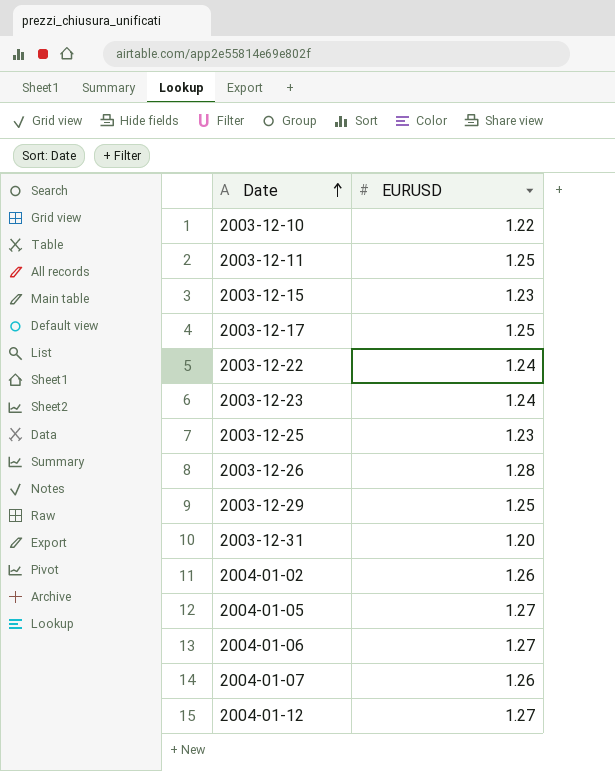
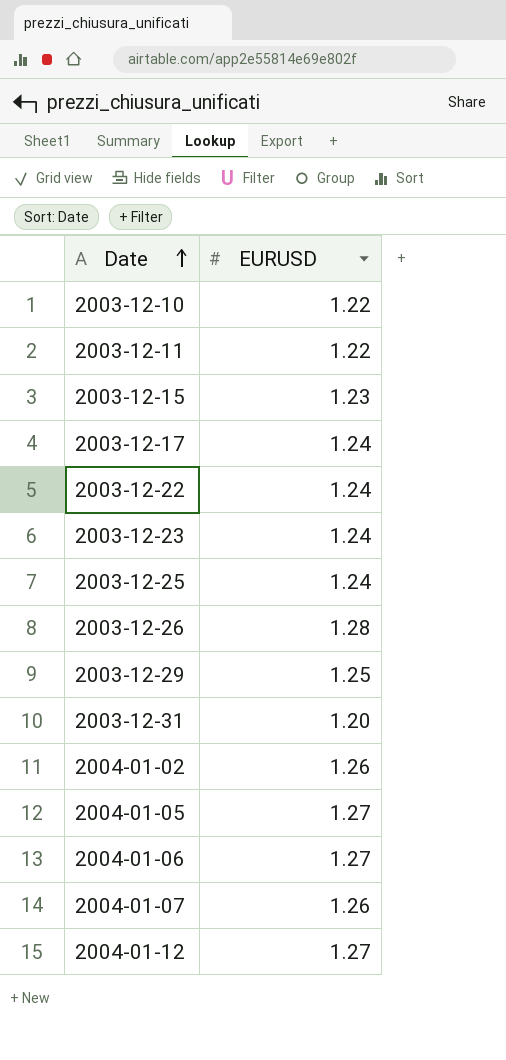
2003-12-11 | EURUSD: 1.25 -> 1.22
2003-12-17 | EURUSD: 1.25 -> 1.24
2003-12-25 | EURUSD: 1.23 -> 1.24

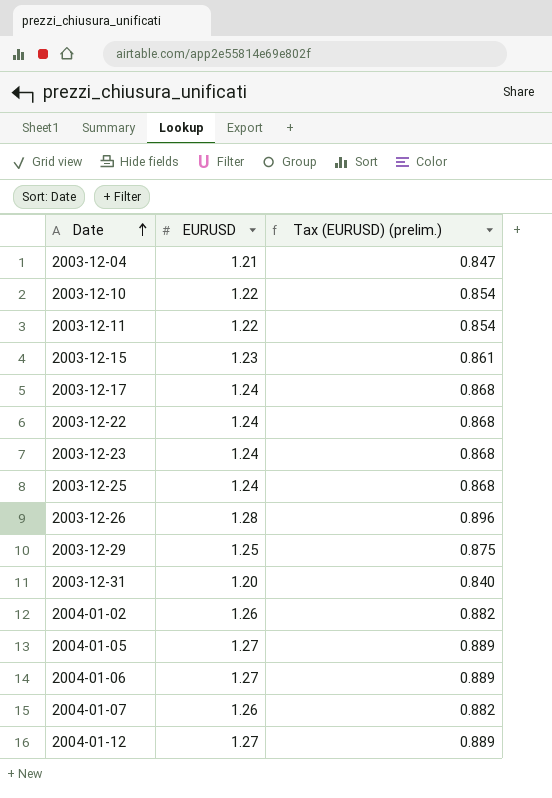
column Tax (EURUSD) (prelim.) | formula: none -> [EURUSD] * 0.7
row 2003-12-04: none -> 1.21 | 0.847

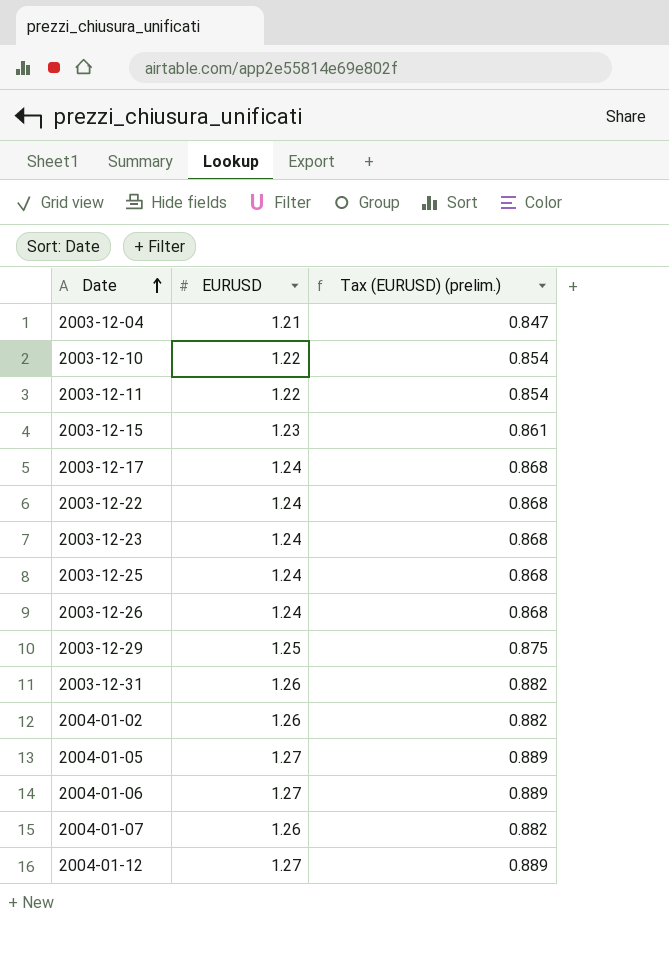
2003-12-26 | EURUSD: 1.28 -> 1.24
2003-12-26 | Tax (EURUSD) (prelim.): 0.896 -> 0.868
2003-12-31 | EURUSD: 1.20 -> 1.26
2003-12-31 | Tax (EURUSD) (prelim.): 0.840 -> 0.882

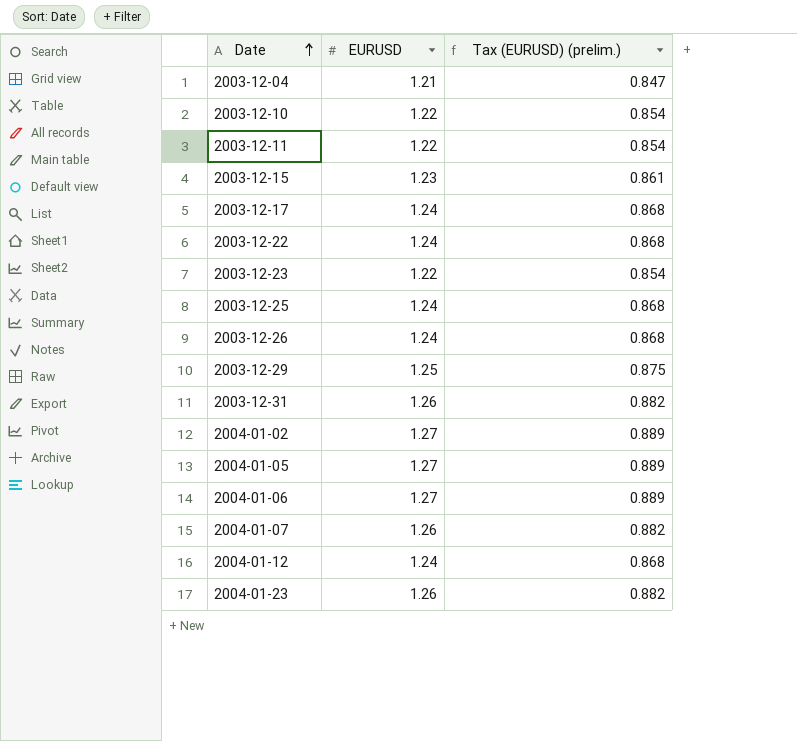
2003-12-23 | EURUSD: 1.24 -> 1.22
2003-12-23 | Tax (EURUSD) (prelim.): 0.868 -> 0.854
2004-01-02 | EURUSD: 1.26 -> 1.27
2004-01-02 | Tax (EURUSD) (prelim.): 0.882 -> 0.889
2004-01-12 | EURUSD: 1.27 -> 1.24
2004-01-12 | Tax (EURUSD) (prelim.): 0.889 -> 0.868
row 2004-01-23: none -> 1.26 | 0.882

